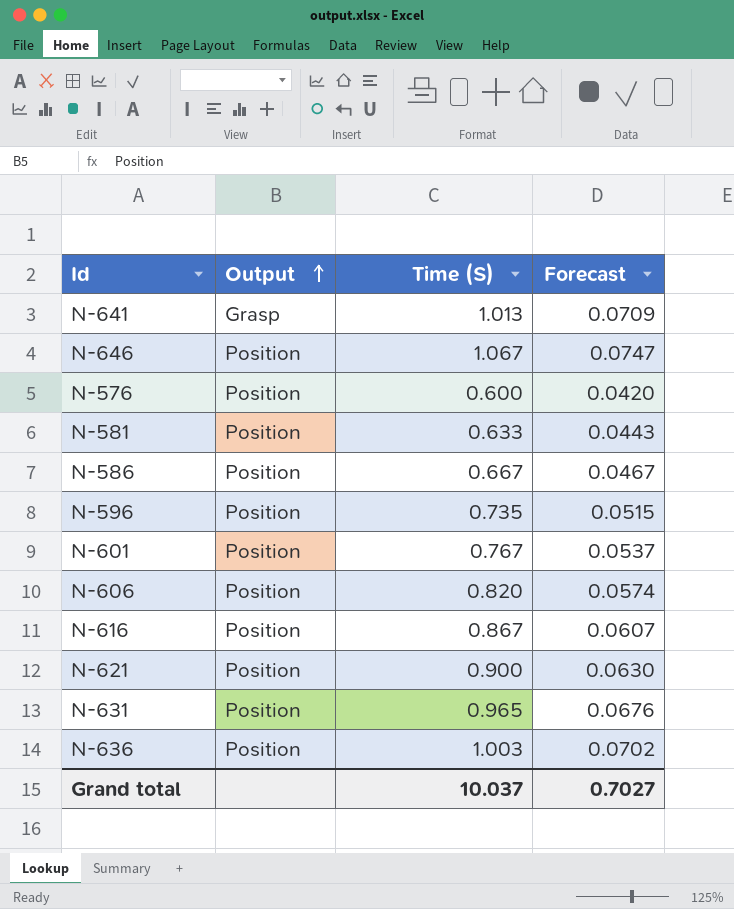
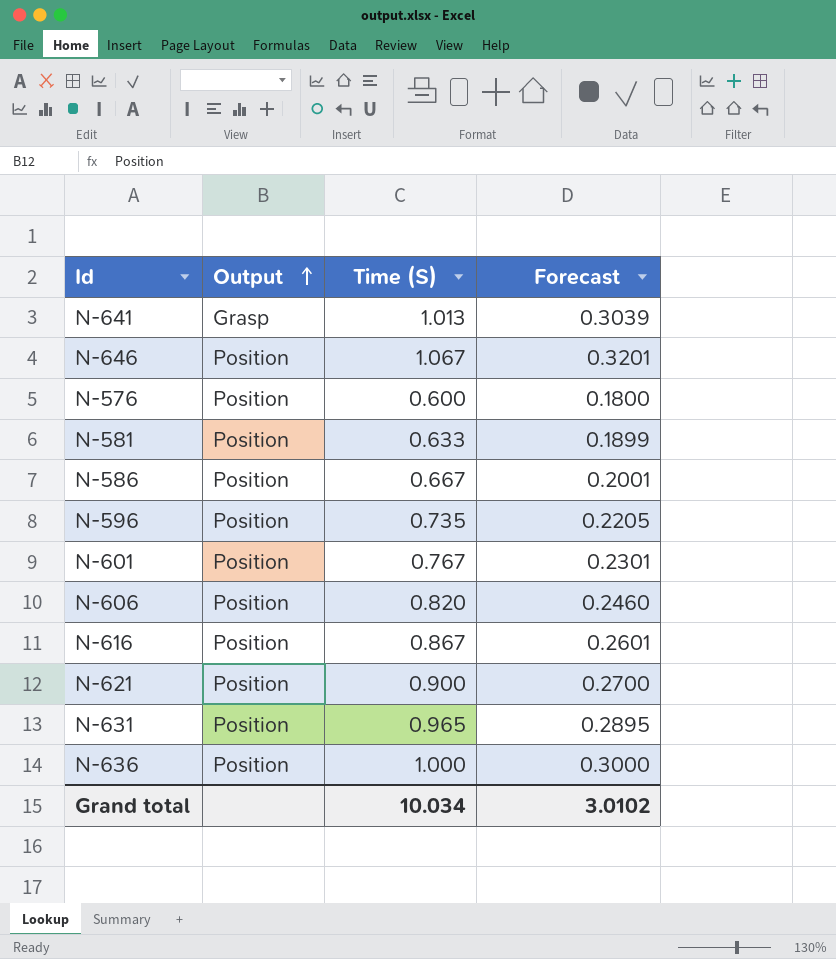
column Forecast | formula: [Time (S)] * 0.07 -> [Time (S)] * 0.3
N-636 | Time (S): 1.003 -> 1.000
Grand total | Time (S): 10.037 -> 10.034
Grand total | Forecast: 0.7027 -> 3.0102

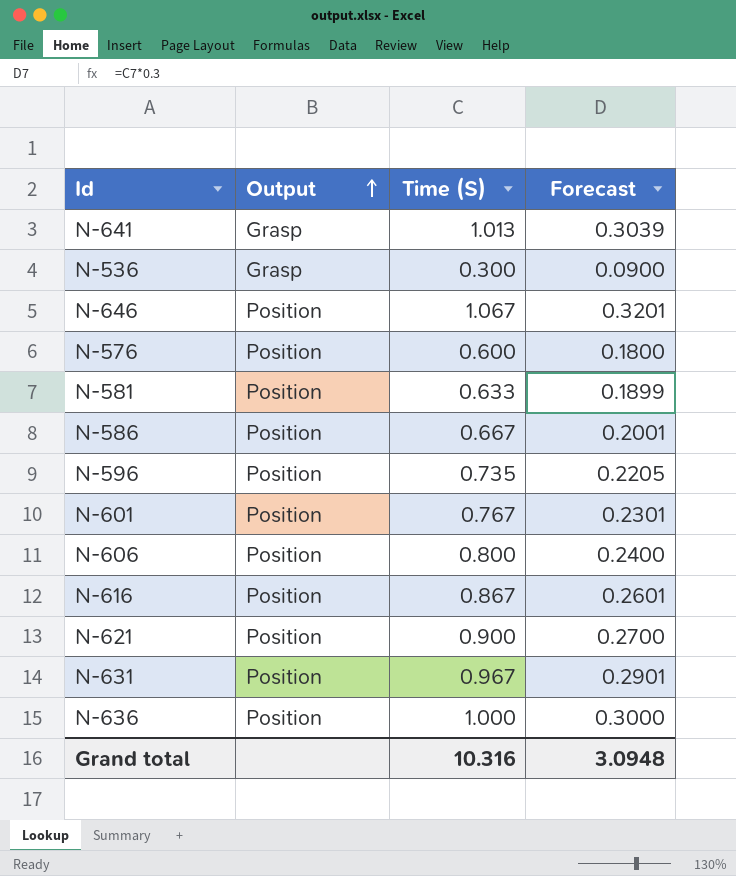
row N-536: none -> Grasp | 0.300 | 0.0900
N-606 | Time (S): 0.820 -> 0.800
N-606 | Forecast: 0.2460 -> 0.2400
N-631 | Time (S): 0.965 -> 0.967
N-631 | Forecast: 0.2895 -> 0.2901
Grand total | Time (S): 10.034 -> 10.316
Grand total | Forecast: 3.0102 -> 3.0948

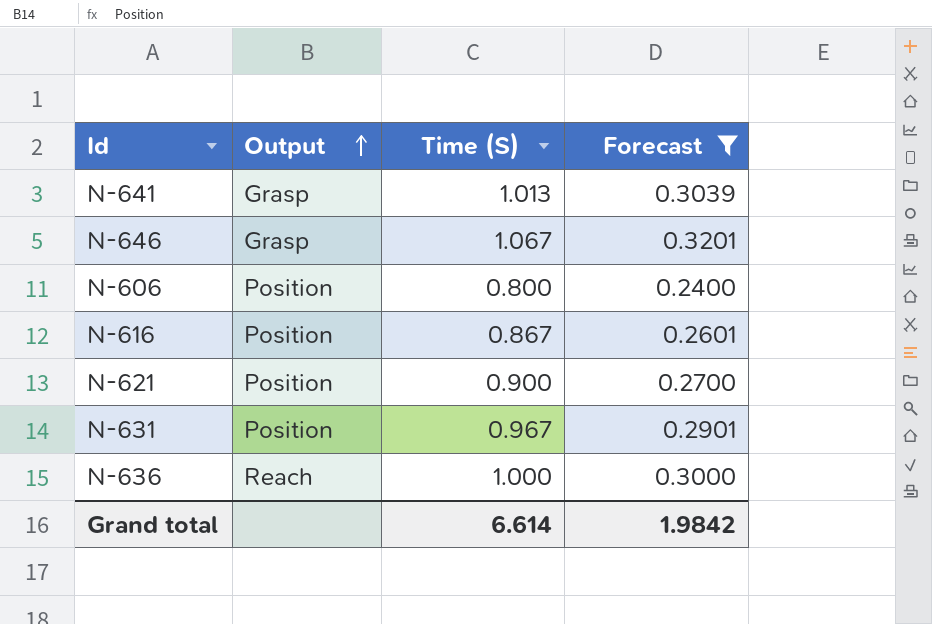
filter: none -> Forecast >= 0.2400
N-646 | Output: Position -> Grasp
N-636 | Output: Position -> Reach
Grand total | Time (S): 10.316 -> 6.614
Grand total | Forecast: 3.0948 -> 1.9842

